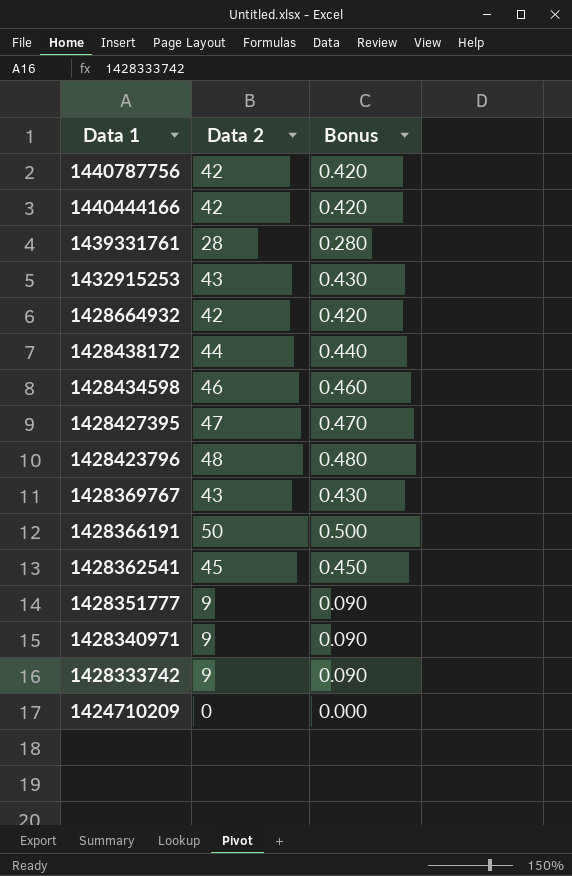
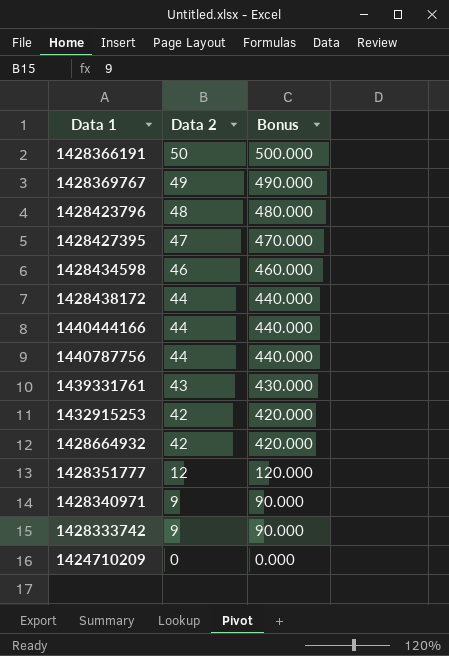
row order: Data 1 descending -> Data 2 descending
column Bonus | formula: [Data 2] * 0.01 -> [Data 2] * 10
row 1428362541: 45 | 0.450 -> none
1428369767 | Data 2: 43 -> 49
1440444166 | Data 2: 42 -> 44
1440787756 | Data 2: 42 -> 44
1439331761 | Data 2: 28 -> 43
1432915253 | Data 2: 43 -> 42
1428351777 | Data 2: 9 -> 12

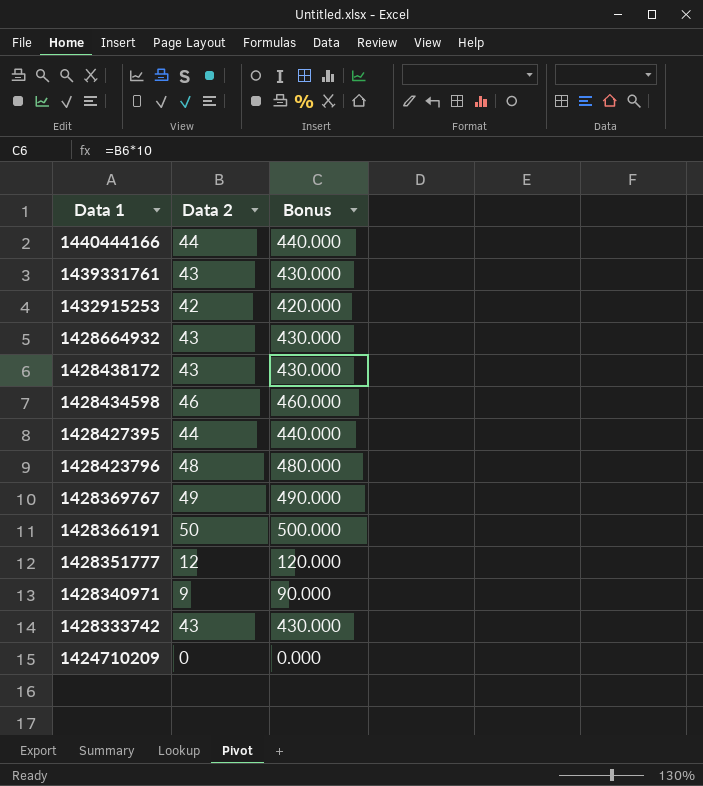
row order: Data 2 descending -> Data 1 descending
row 1440787756: 44 | 440.000 -> none
1428664932 | Data 2: 42 -> 43
1428664932 | Bonus: 420.000 -> 430.000
1428438172 | Data 2: 44 -> 43
1428438172 | Bonus: 440.000 -> 430.000
1428427395 | Data 2: 47 -> 44
1428427395 | Bonus: 470.000 -> 440.000
1428333742 | Data 2: 9 -> 43
1428333742 | Bonus: 90.000 -> 430.000

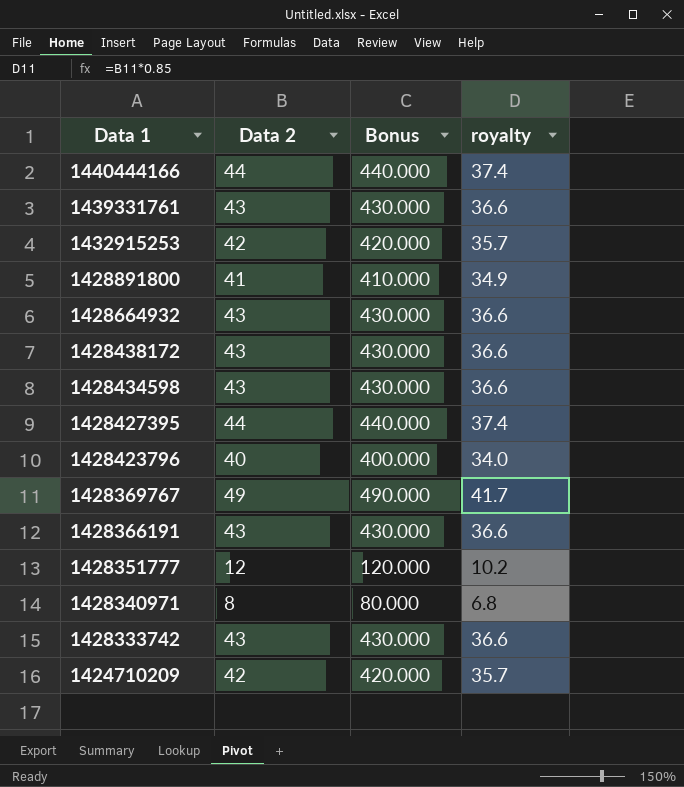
column royalty | formula: none -> [Data 2] * 0.85
row 1428891800: none -> 41 | 410.000 | 34.9
1428434598 | Data 2: 46 -> 43
1428434598 | Bonus: 460.000 -> 430.000
1428423796 | Data 2: 48 -> 40
1428423796 | Bonus: 480.000 -> 400.000
1428366191 | Data 2: 50 -> 43
1428366191 | Bonus: 500.000 -> 430.000
1428340971 | Data 2: 9 -> 8
1428340971 | Bonus: 90.000 -> 80.000
1424710209 | Data 2: 0 -> 42
1424710209 | Bonus: 0.000 -> 420.000

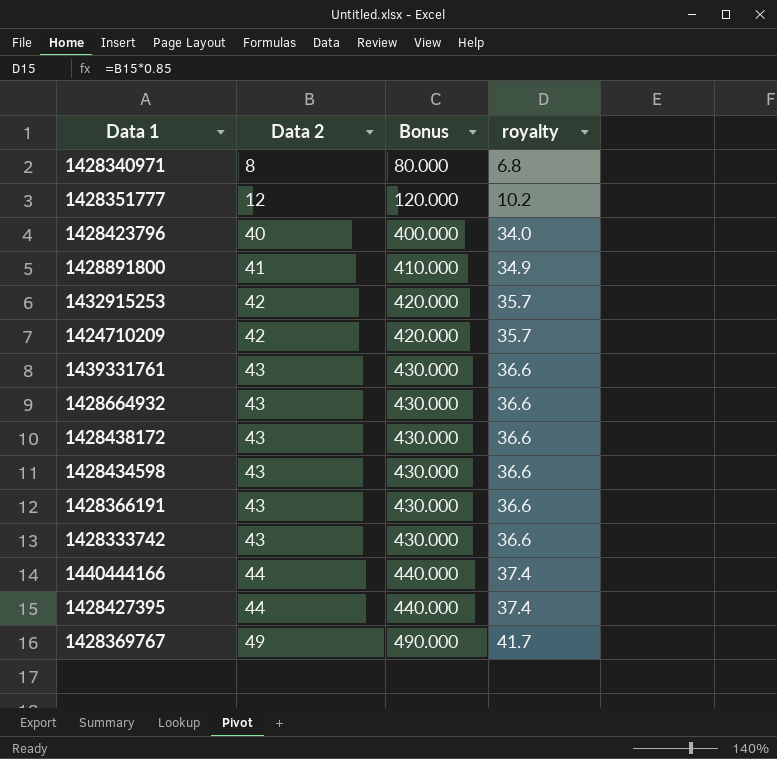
row order: Data 1 descending -> Data 2 ascending

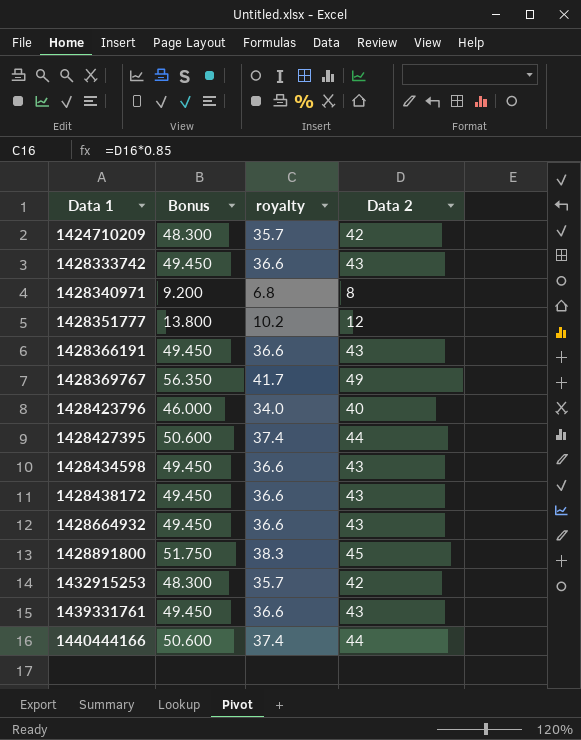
row order: Data 2 ascending -> Data 1 ascending
column Bonus | formula: [Data 2] * 10 -> [Data 2] * 1.15
column Data 2 | position: 2 -> 4
1428891800 | royalty: 34.9 -> 38.3
1428891800 | Data 2: 41 -> 45

